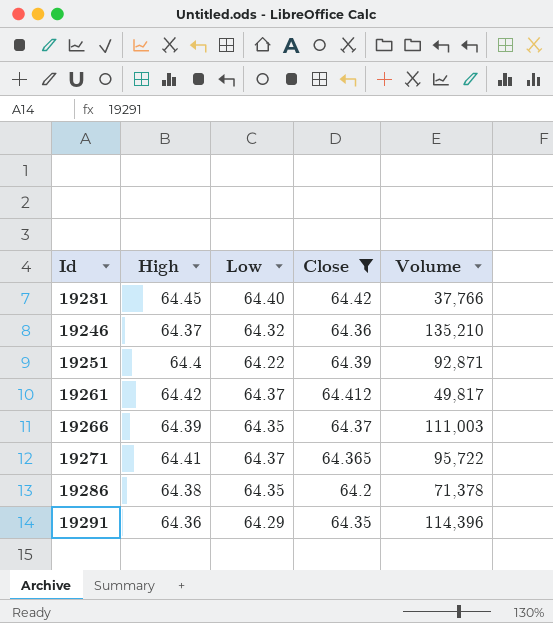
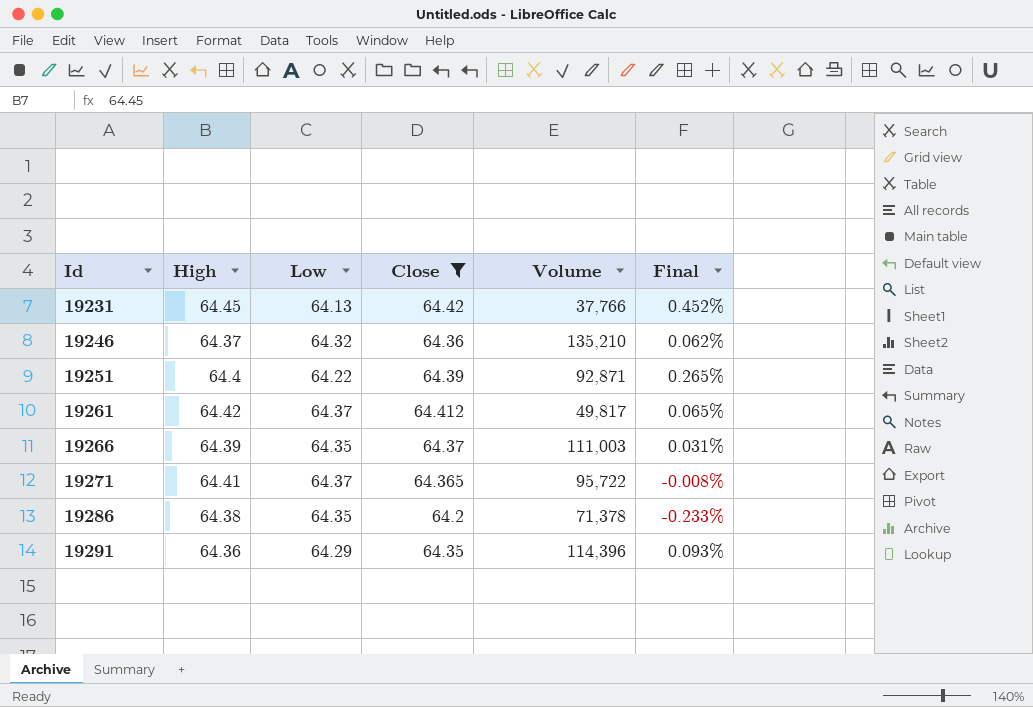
column Final | formula: none -> ([Close] - [Low]) / [Low]
19231 | Low: 64.40 -> 64.13

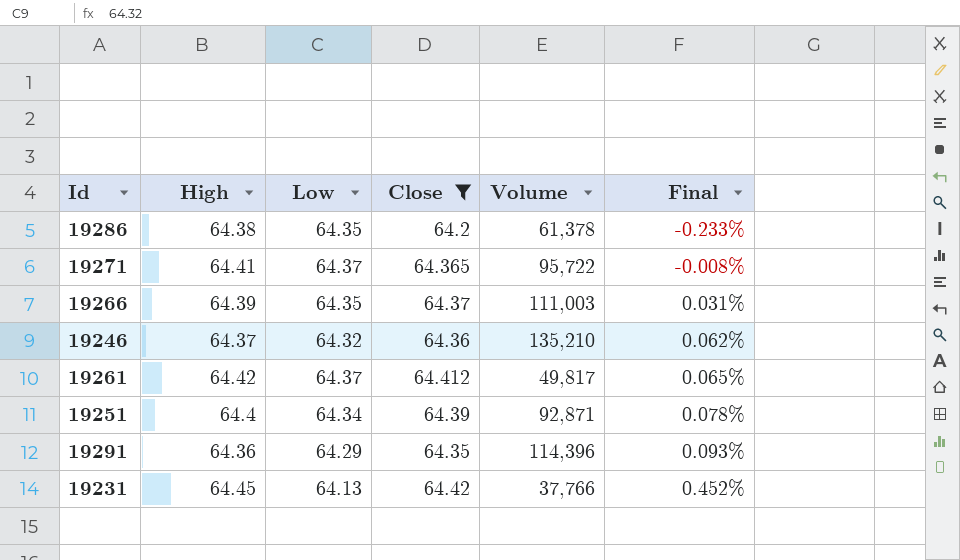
row order: Id ascending -> Final ascending
19286 | Volume: 71,378 -> 61,378
19251 | Low: 64.22 -> 64.34
19251 | Final: 0.265% -> 0.078%

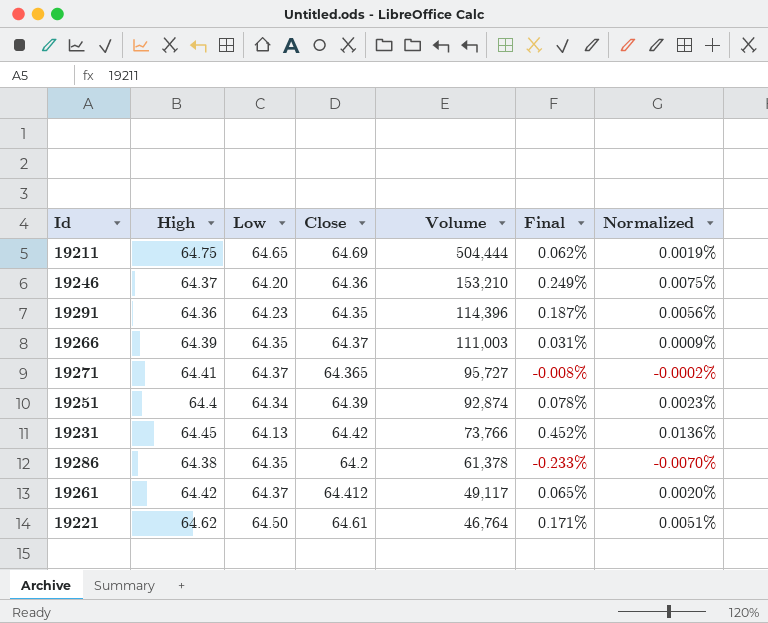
filter: Close <= 64.42 -> none
row order: Final ascending -> Volume descending
column Normalized | formula: none -> [Final] * 0.03
19246 | Low: 64.32 -> 64.20
19246 | Volume: 135,210 -> 153,210
19246 | Final: 0.062% -> 0.249%
19291 | Low: 64.29 -> 64.23
19291 | Final: 0.093% -> 0.187%
19271 | Volume: 95,722 -> 95,727
19251 | Volume: 92,871 -> 92,874
19231 | Volume: 37,766 -> 73,766
19261 | Volume: 49,817 -> 49,117

